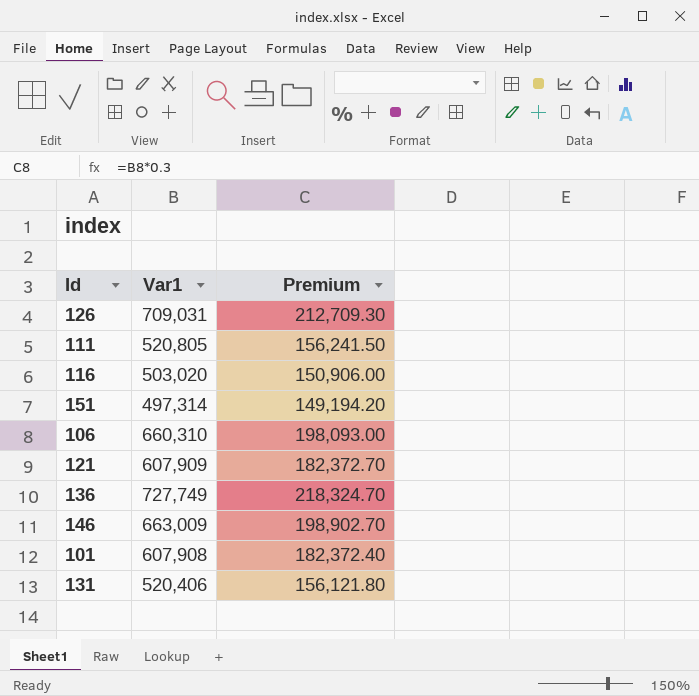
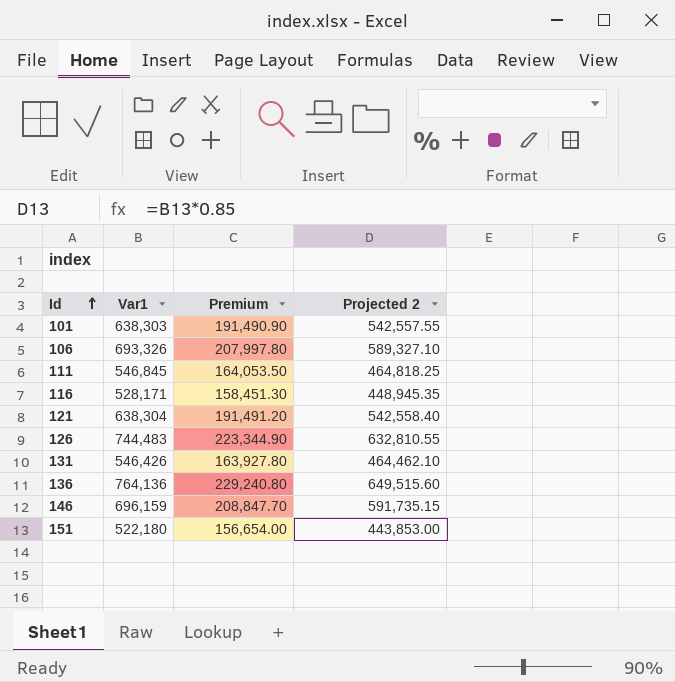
row order: none -> Id ascending
column Projected 2 | formula: none -> [Var1] * 0.85
101 | Var1: 607,908 -> 638,303
101 | Premium: 182,372.40 -> 191,490.90
106 | Var1: 660,310 -> 693,326
106 | Premium: 198,093.00 -> 207,997.80
111 | Var1: 520,805 -> 546,845
111 | Premium: 156,241.50 -> 164,053.50
116 | Var1: 503,020 -> 528,171
116 | Premium: 150,906.00 -> 158,451.30
121 | Var1: 607,909 -> 638,304
121 | Premium: 182,372.70 -> 191,491.20
126 | Var1: 709,031 -> 744,483
126 | Premium: 212,709.30 -> 223,344.90
131 | Var1: 520,406 -> 546,426
131 | Premium: 156,121.80 -> 163,927.80
136 | Var1: 727,749 -> 764,136
136 | Premium: 218,324.70 -> 229,240.80
146 | Var1: 663,009 -> 696,159
146 | Premium: 198,902.70 -> 208,847.70
151 | Var1: 497,314 -> 522,180
151 | Premium: 149,194.20 -> 156,654.00

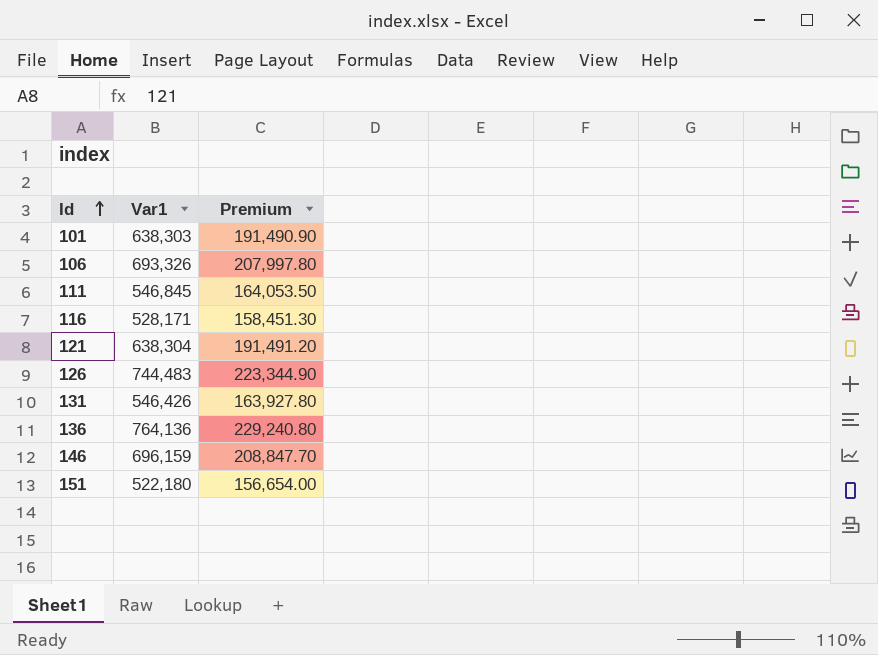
column Projected 2 | formula: [Var1] * 0.85 -> none

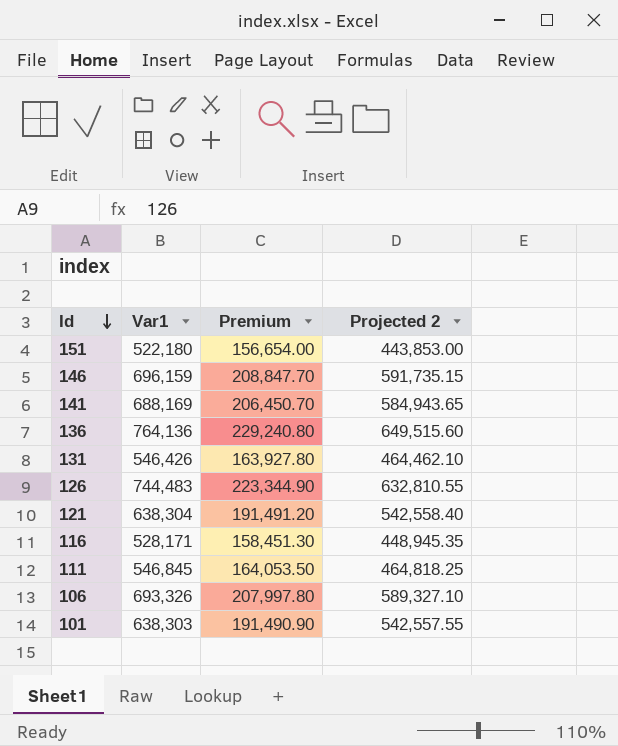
row order: Id ascending -> Id descending
column Projected 2 | formula: none -> [Var1] * 0.85
row 141: none -> 688,169 | 206,450.70 | 584,943.65

